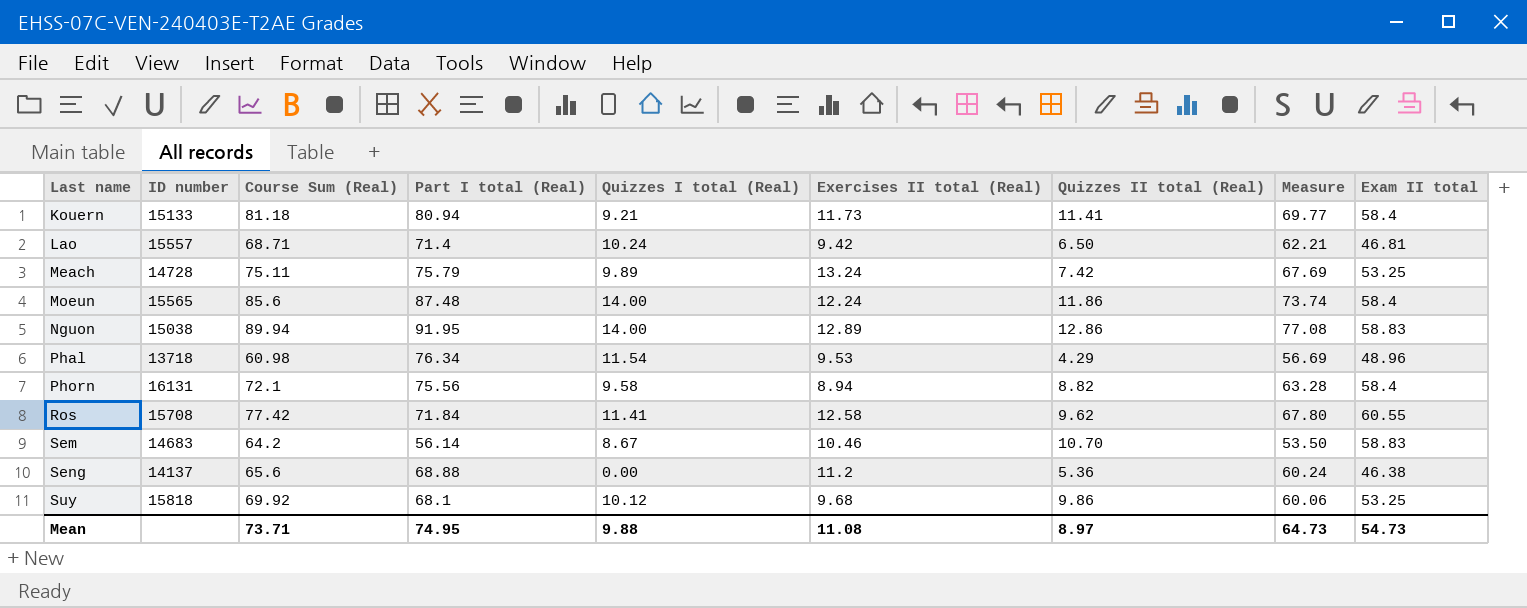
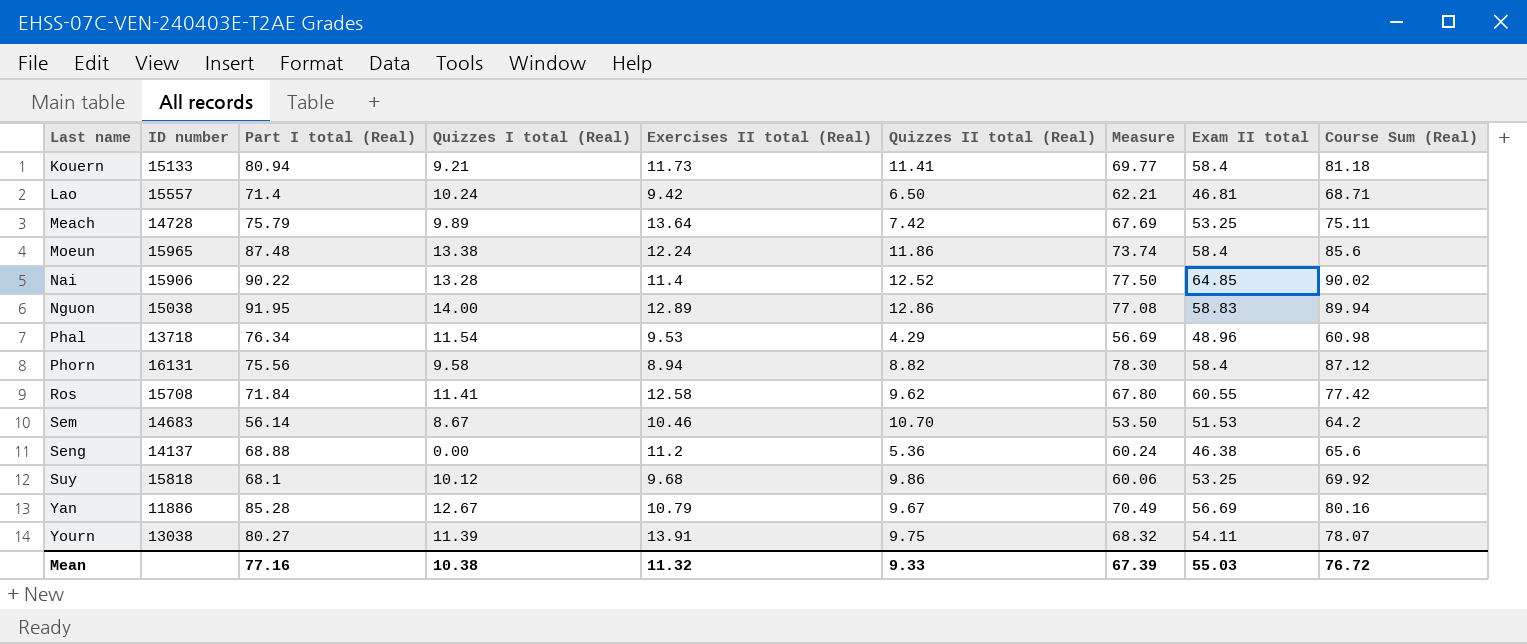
column Course Sum (Real) | position: 3 -> 9
Meach | Exercises II total (Real): 13.24 -> 13.64
Moeun | ID number: 15565 -> 15965
Moeun | Quizzes I total (Real): 14.00 -> 13.38
row Nai: none -> 15906 | 90.22 | 13.28 | 11.4 | 12.52 | 77.50 | 64.85 | 90.02
Phorn | Measure: 63.28 -> 78.30
Phorn | Course Sum (Real): 72.1 -> 87.12
Sem | Exam II total: 58.83 -> 51.53
row Yan: none -> 11886 | 85.28 | 12.67 | 10.79 | 9.67 | 70.49 | 56.69 | 80.16
row Yourn: none -> 13038 | 80.27 | 11.39 | 13.91 | 9.75 | 68.32 | 54.11 | 78.07
Mean | Part I total (Real): 74.95 -> 77.16
Mean | Quizzes I total (Real): 9.88 -> 10.38
Mean | Exercises II total (Real): 11.08 -> 11.32
Mean | Quizzes II total (Real): 8.97 -> 9.33
Mean | Measure: 64.73 -> 67.39
Mean | Exam II total: 54.73 -> 55.03
Mean | Course Sum (Real): 73.71 -> 76.72

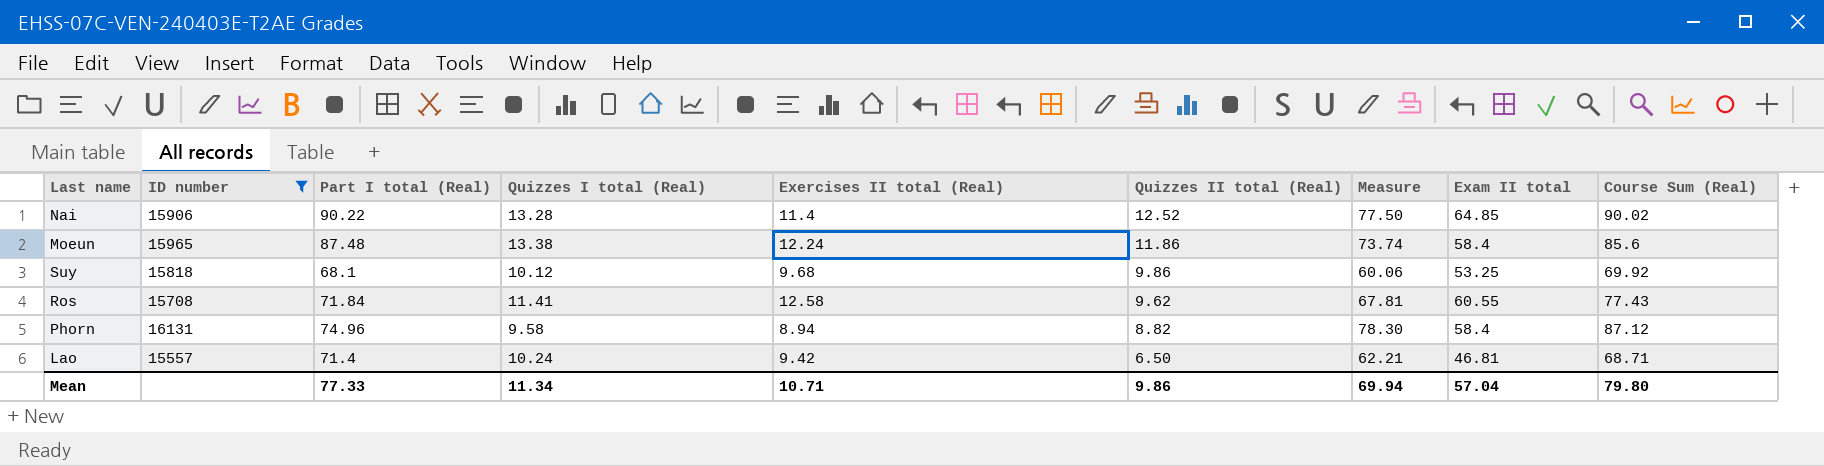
filter: none -> ID number >= 15557
row order: Last name ascending -> Quizzes II total (Real) descending
Ros | Measure: 67.80 -> 67.81
Ros | Course Sum (Real): 77.42 -> 77.43
Phorn | Part I total (Real): 75.56 -> 74.96
Mean | Part I total (Real): 77.16 -> 77.33
Mean | Quizzes I total (Real): 10.38 -> 11.34
Mean | Exercises II total (Real): 11.32 -> 10.71
Mean | Quizzes II total (Real): 9.33 -> 9.86
Mean | Measure: 67.39 -> 69.94
Mean | Exam II total: 55.03 -> 57.04
Mean | Course Sum (Real): 76.72 -> 79.80

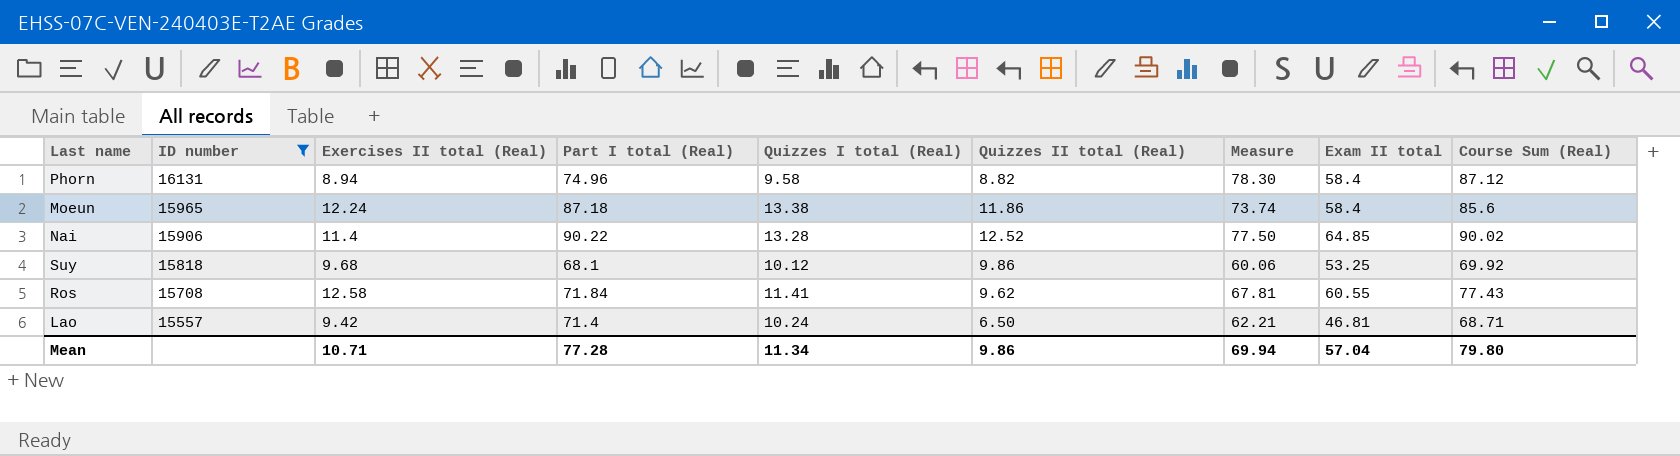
row order: Quizzes II total (Real) descending -> ID number descending
column Exercises II total (Real) | position: 5 -> 3
Moeun | Part I total (Real): 87.48 -> 87.18
Mean | Part I total (Real): 77.33 -> 77.28

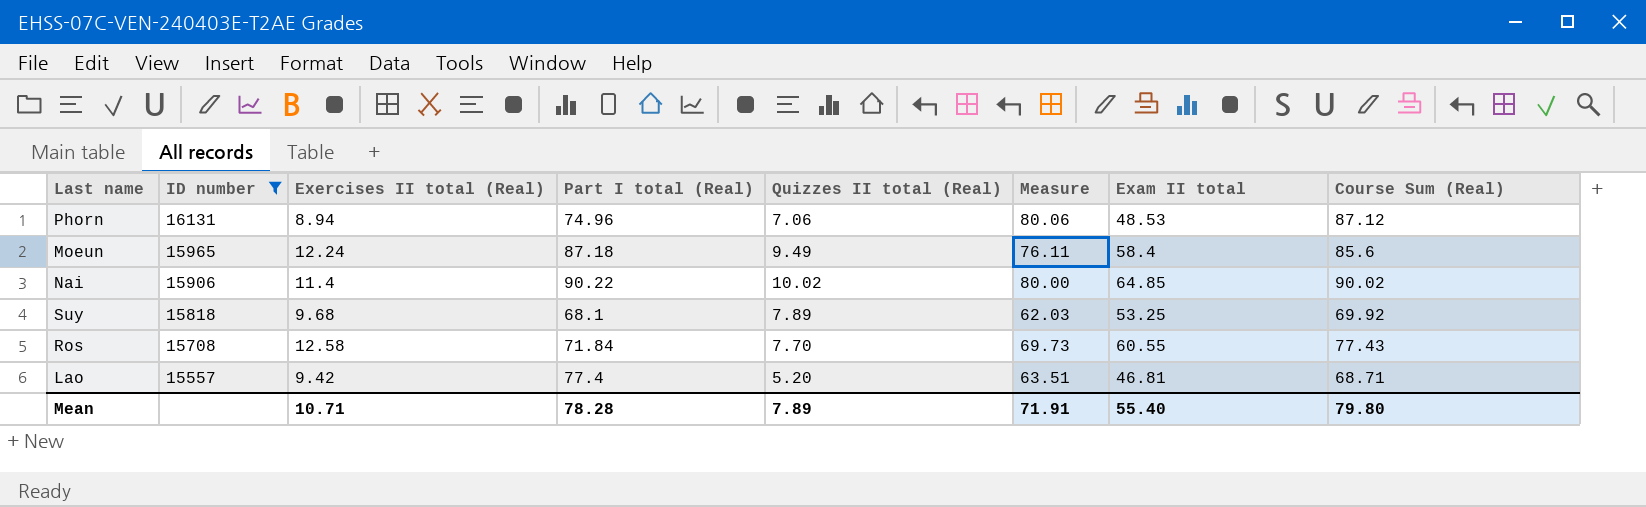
column Quizzes I total (Real) | position: 5 -> none
Phorn | Quizzes II total (Real): 8.82 -> 7.06
Phorn | Measure: 78.30 -> 80.06
Phorn | Exam II total: 58.4 -> 48.53
Moeun | Quizzes II total (Real): 11.86 -> 9.49
Moeun | Measure: 73.74 -> 76.11
Nai | Quizzes II total (Real): 12.52 -> 10.02
Nai | Measure: 77.50 -> 80.00
Suy | Quizzes II total (Real): 9.86 -> 7.89
Suy | Measure: 60.06 -> 62.03
Ros | Quizzes II total (Real): 9.62 -> 7.70
Ros | Measure: 67.81 -> 69.73
Lao | Part I total (Real): 71.4 -> 77.4
Lao | Quizzes II total (Real): 6.50 -> 5.20
Lao | Measure: 62.21 -> 63.51
Mean | Part I total (Real): 77.28 -> 78.28
Mean | Quizzes II total (Real): 9.86 -> 7.89
Mean | Measure: 69.94 -> 71.91
Mean | Exam II total: 57.04 -> 55.40

